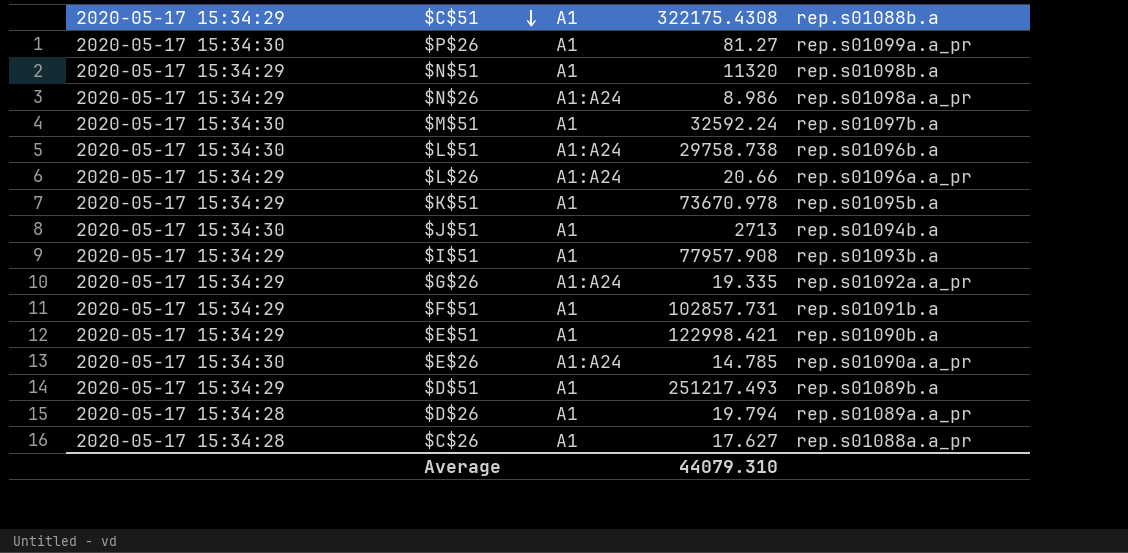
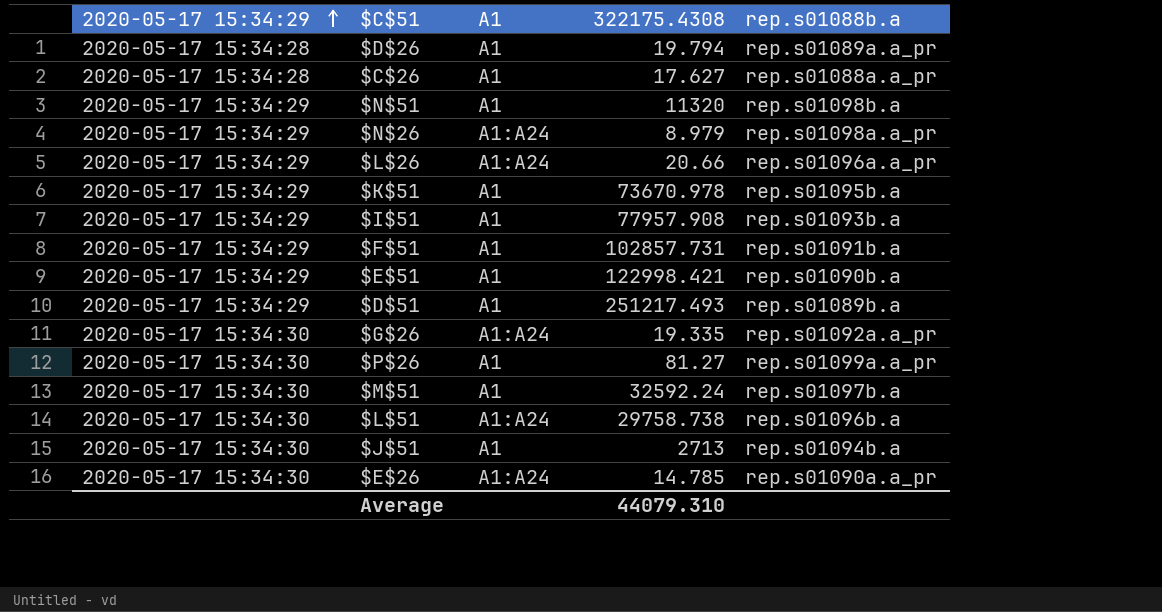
row order: $C$51 descending -> 2020-05-17 15:34:29 ascending
$N$26 | 322175.4308: 8.986 -> 8.979
$G$26 | 2020-05-17 15:34:29: 2020-05-17 15:34:29 -> 2020-05-17 15:34:30

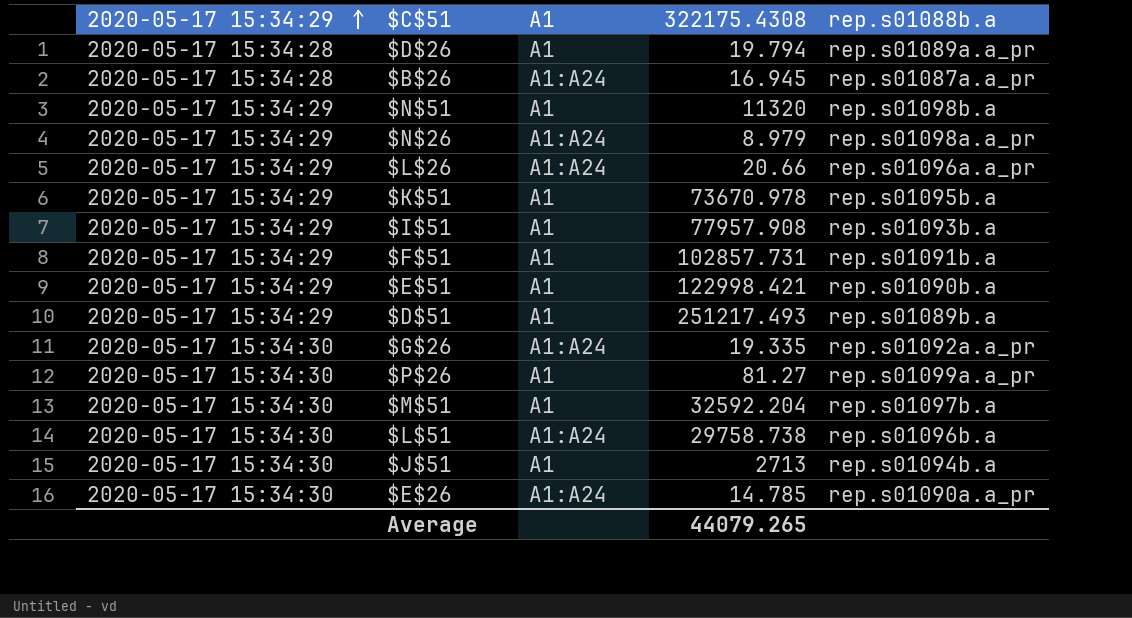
row $C$26: 2020-05-17 15:34:28 | A1 | 17.627 | rep.s01088a.a_pr -> none
row $B$26: none -> 2020-05-17 15:34:28 | A1:A24 | 16.945 | rep.s01087a.a_pr
$M$51 | 322175.4308: 32592.24 -> 32592.204
Average | 322175.4308: 44079.310 -> 44079.265

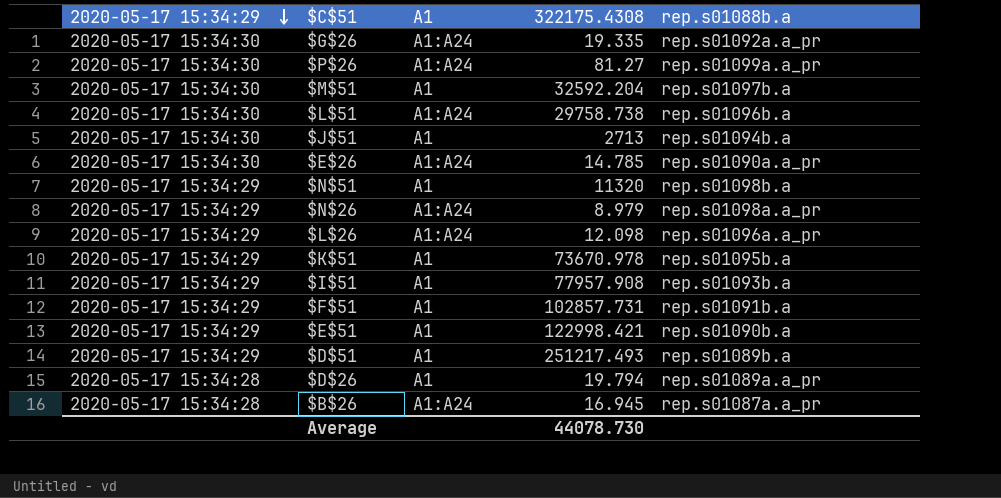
row order: 2020-05-17 15:34:29 ascending -> 2020-05-17 15:34:29 descending
$P$26 | A1: A1 -> A1:A24
$L$26 | 322175.4308: 20.66 -> 12.098
Average | 322175.4308: 44079.265 -> 44078.730

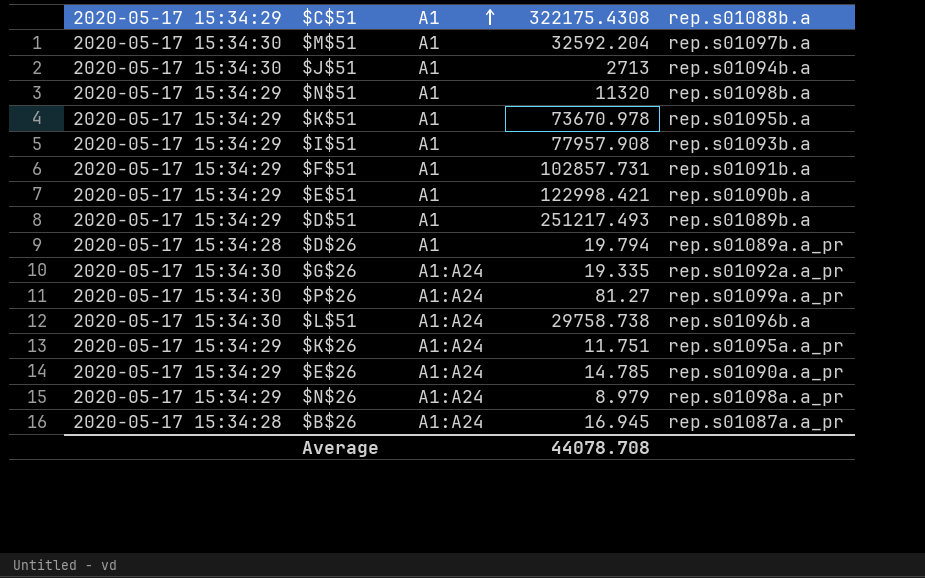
row order: 2020-05-17 15:34:29 descending -> A1 ascending
row $L$26: 2020-05-17 15:34:29 | A1:A24 | 12.098 | rep.s01096a.a_pr -> none
row $K$26: none -> 2020-05-17 15:34:29 | A1:A24 | 11.751 | rep.s01095a.a_pr
$E$26 | 2020-05-17 15:34:29: 2020-05-17 15:34:30 -> 2020-05-17 15:34:29
Average | 322175.4308: 44078.730 -> 44078.708

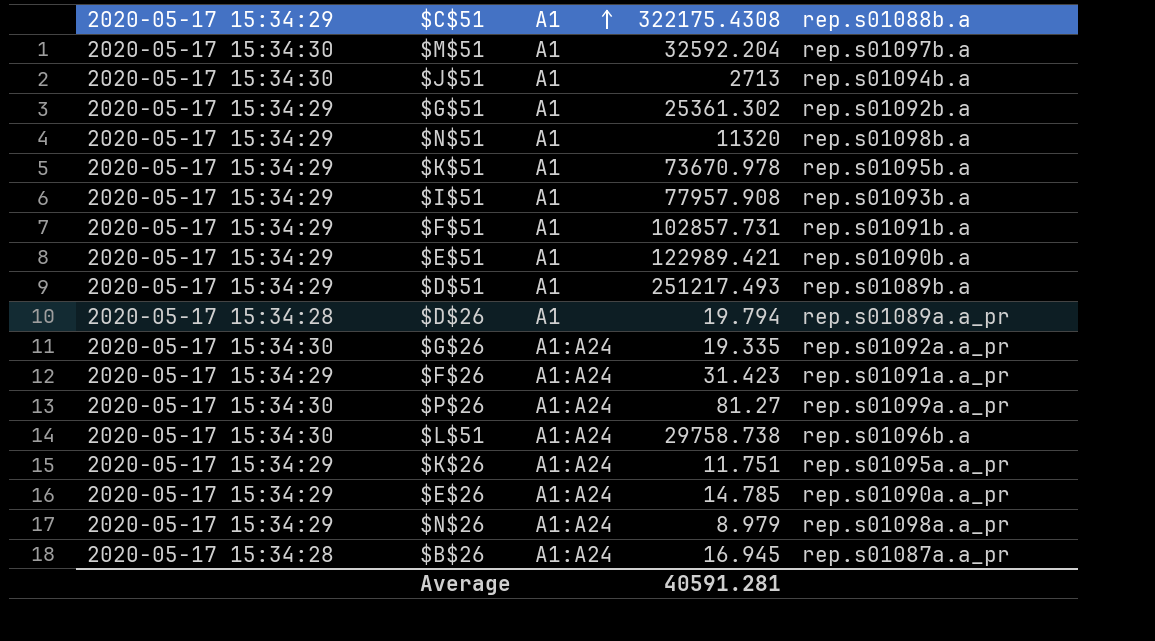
row $G$51: none -> 2020-05-17 15:34:29 | A1 | 25361.302 | rep.s01092b.a
$E$51 | 322175.4308: 122998.421 -> 122989.421
row $F$26: none -> 2020-05-17 15:34:29 | A1:A24 | 31.423 | rep.s01091a.a_pr
Average | 322175.4308: 44078.708 -> 40591.281

